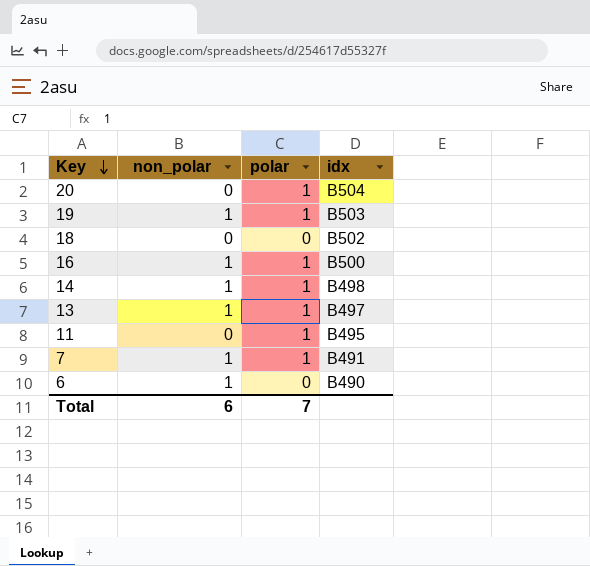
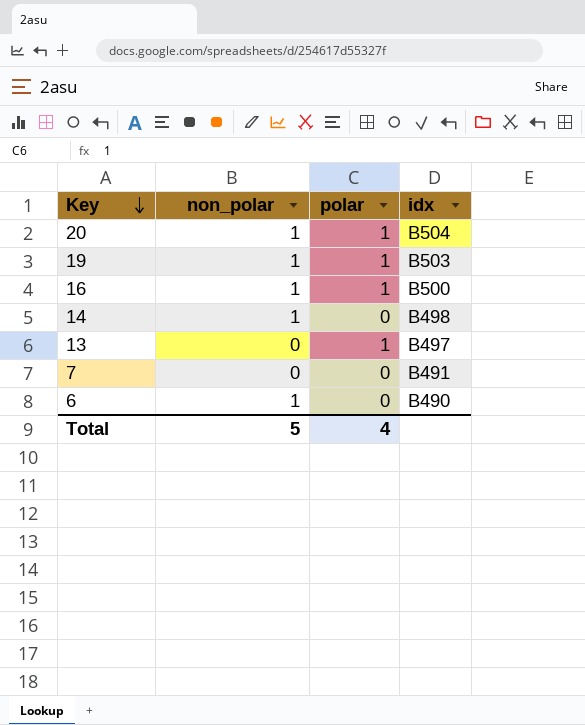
row 18: 0 | 0 | B502 -> none
row 11: 0 | 1 | B495 -> none
20 | non_polar: 0 -> 1
14 | polar: 1 -> 0
13 | non_polar: 1 -> 0
7 | non_polar: 1 -> 0
7 | polar: 1 -> 0
Total | non_polar: 6 -> 5
Total | polar: 7 -> 4

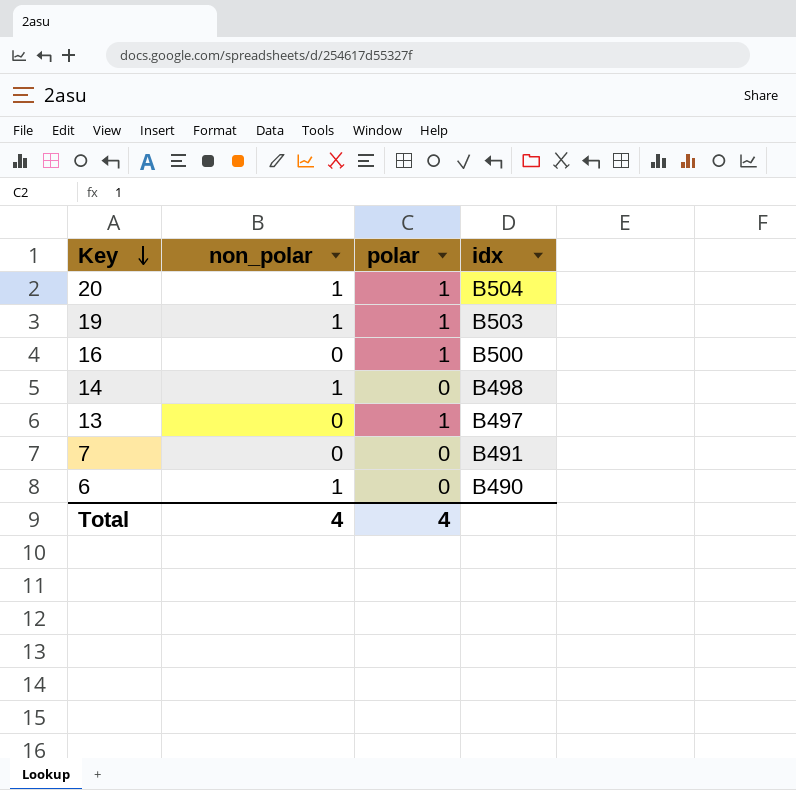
16 | non_polar: 1 -> 0
Total | non_polar: 5 -> 4

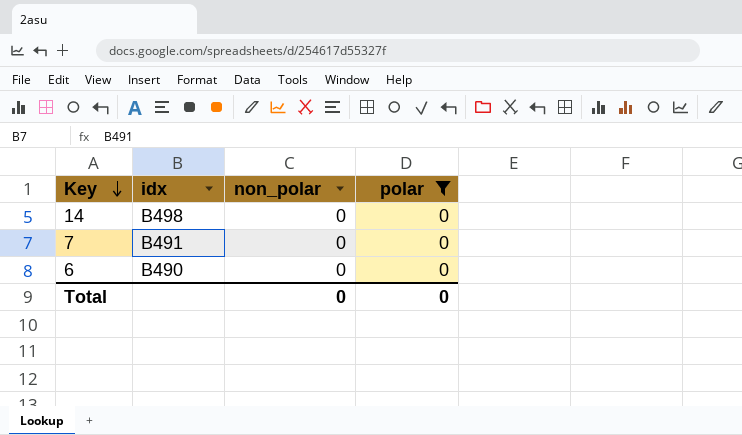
filter: none -> polar = 0
column idx | position: 4 -> 2
14 | non_polar: 1 -> 0
6 | non_polar: 1 -> 0
Total | non_polar: 4 -> 0
Total | polar: 4 -> 0

